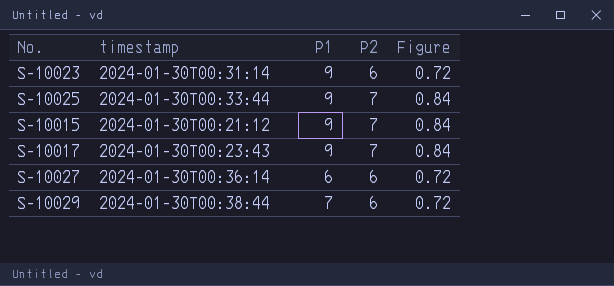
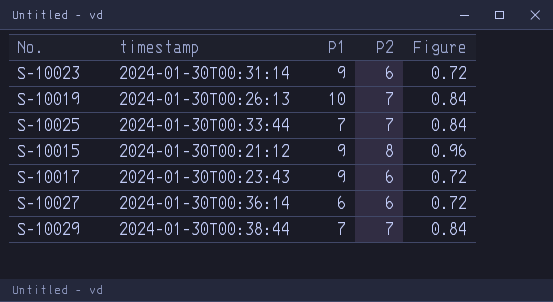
row S-10019: none -> 2024-01-30T00:26:13 | 10 | 7 | 0.84
S-10025 | P1: 9 -> 7
S-10015 | P2: 7 -> 8
S-10015 | Figure: 0.84 -> 0.96
S-10017 | P2: 7 -> 6
S-10017 | Figure: 0.84 -> 0.72
S-10029 | P2: 6 -> 7
S-10029 | Figure: 0.72 -> 0.84

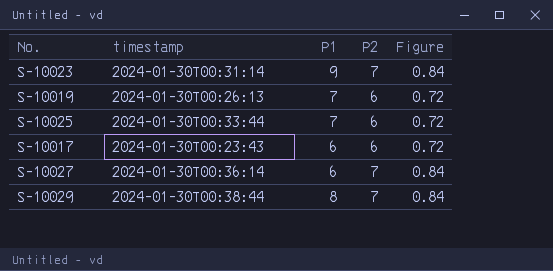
row S-10015: 2024-01-30T00:21:12 | 9 | 8 | 0.96 -> none
S-10023 | P2: 6 -> 7
S-10023 | Figure: 0.72 -> 0.84
S-10019 | P1: 10 -> 7
S-10019 | P2: 7 -> 6
S-10019 | Figure: 0.84 -> 0.72
S-10025 | P2: 7 -> 6
S-10025 | Figure: 0.84 -> 0.72
S-10017 | P1: 9 -> 6
S-10027 | P2: 6 -> 7
S-10027 | Figure: 0.72 -> 0.84
S-10029 | P1: 7 -> 8

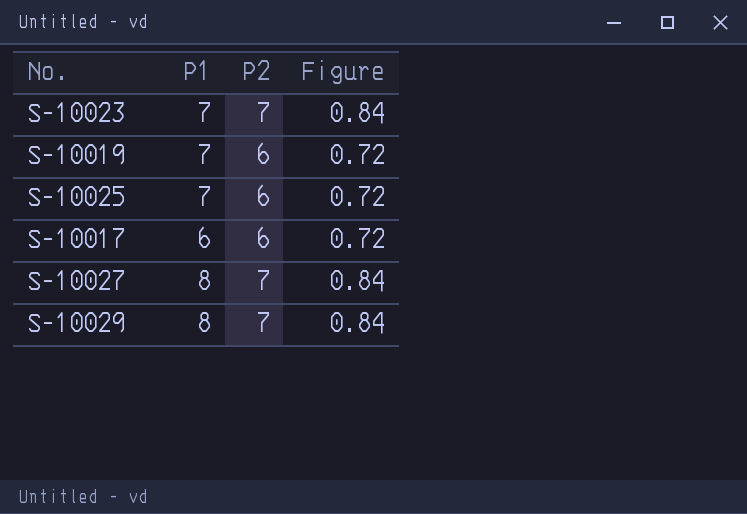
column timestamp | position: 2 -> none
S-10023 | P1: 9 -> 7
S-10027 | P1: 6 -> 8

